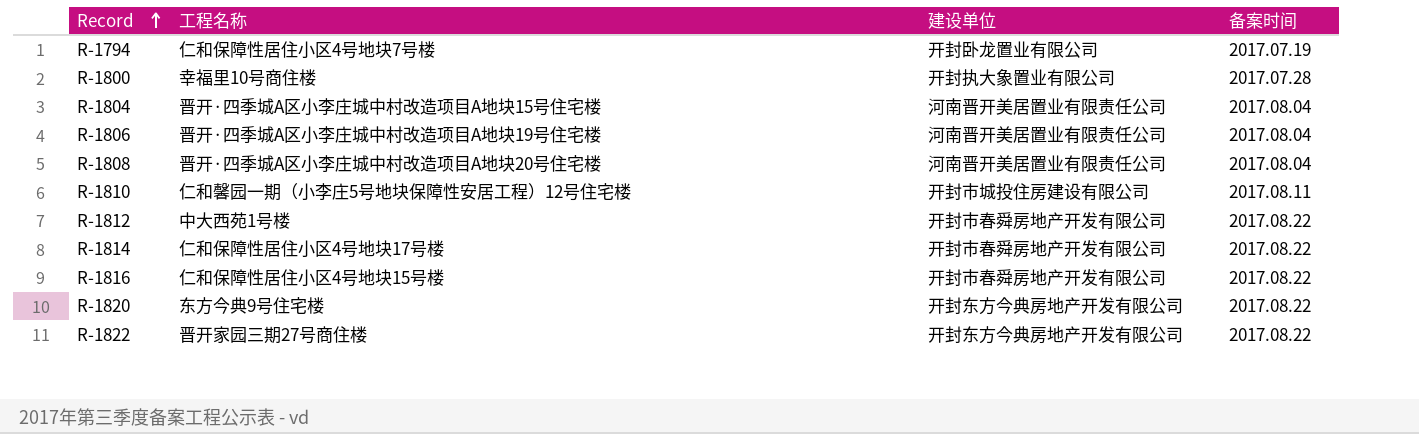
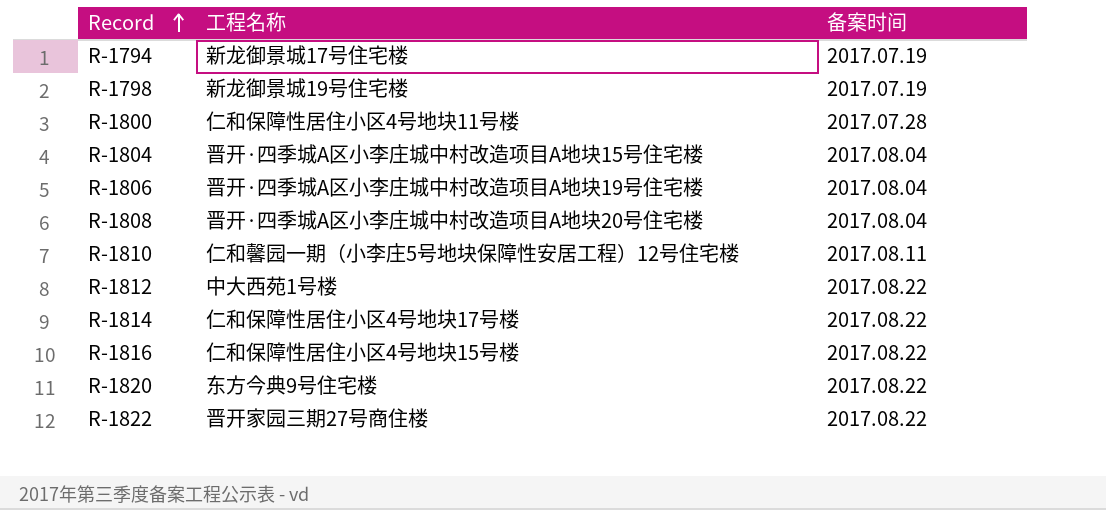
column 建设单位 | position: 3 -> none
R-1794 | 工程名称: 仁和保障性居住小区4号地块7号楼 -> 新龙御景城17号住宅楼
row R-1798: none -> 新龙御景城19号住宅楼 | 2017.07.19
R-1800 | 工程名称: 幸福里10号商住楼 -> 仁和保障性居住小区4号地块11号楼

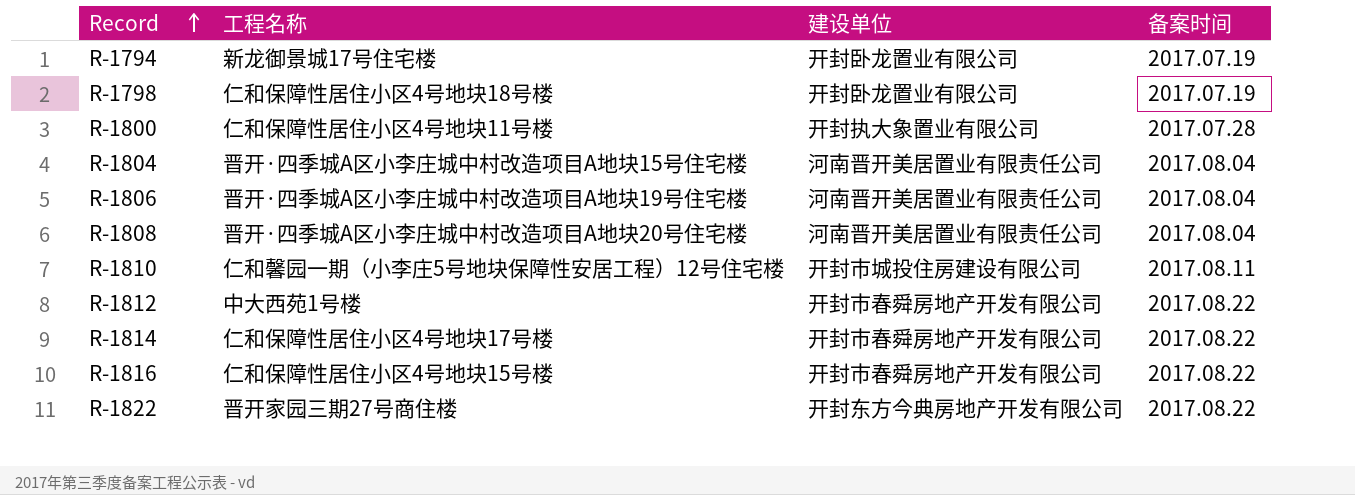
column 建设单位 | position: none -> 3
row R-1820: 东方今典9号住宅楼 | 2017.08.22 -> none
R-1798 | 工程名称: 新龙御景城19号住宅楼 -> 仁和保障性居住小区4号地块18号楼

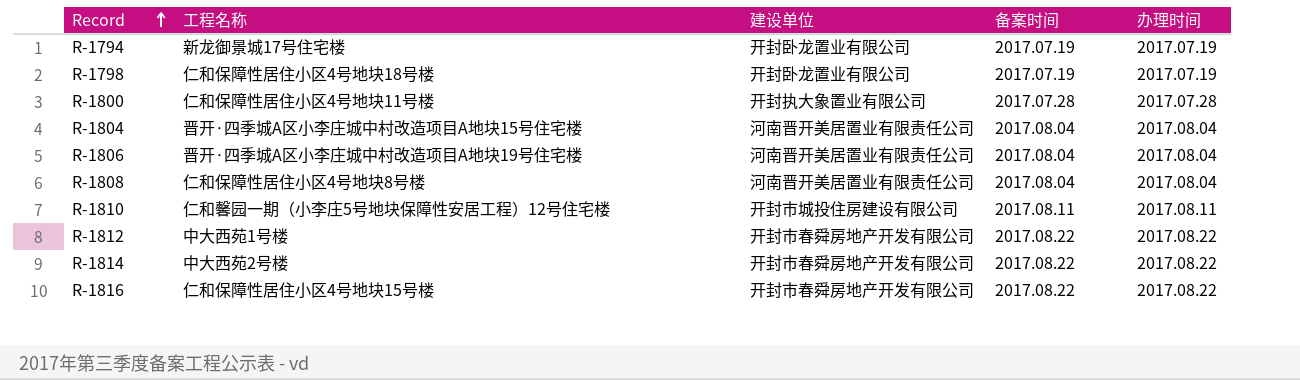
column 办理时间 | position: none -> 5
row R-1822: 晋开家园三期27号商住楼 | 开封东方今典房地产开发有限公司 | 2017.08.22 -> none
R-1808 | 工程名称: 晋开·四季城A区小李庄城中村改造项目A地块20号住宅楼 -> 仁和保障性居住小区4号地块8号楼
R-1814 | 工程名称: 仁和保障性居住小区4号地块17号楼 -> 中大西苑2号楼

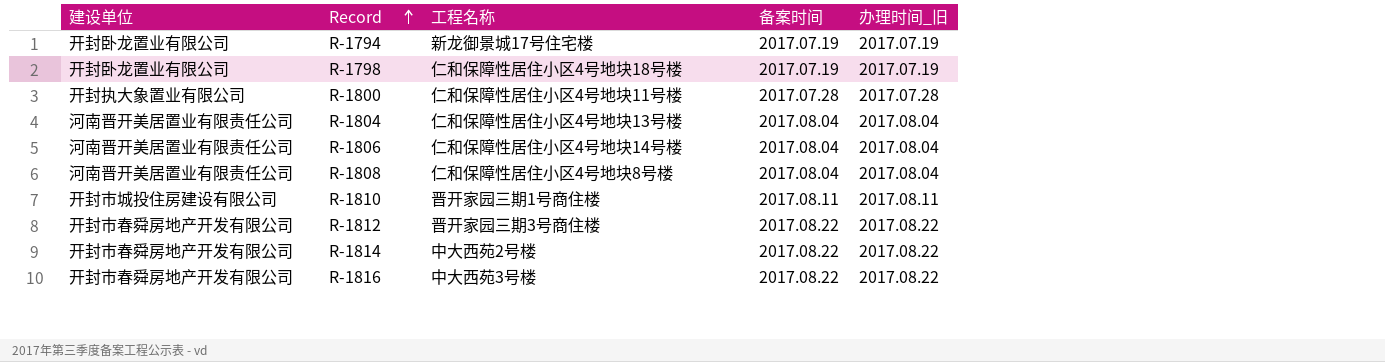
column 建设单位 | position: 3 -> 1
column name: 办理时间 -> 办理时间_旧
R-1804 | 工程名称: 晋开·四季城A区小李庄城中村改造项目A地块15号住宅楼 -> 仁和保障性居住小区4号地块13号楼
R-1806 | 工程名称: 晋开·四季城A区小李庄城中村改造项目A地块19号住宅楼 -> 仁和保障性居住小区4号地块14号楼
R-1810 | 工程名称: 仁和馨园一期（小李庄5号地块保障性安居工程）12号住宅楼 -> 晋开家园三期1号商住楼
R-1812 | 工程名称: 中大西苑1号楼 -> 晋开家园三期3号商住楼
R-1816 | 工程名称: 仁和保障性居住小区4号地块15号楼 -> 中大西苑3号楼

